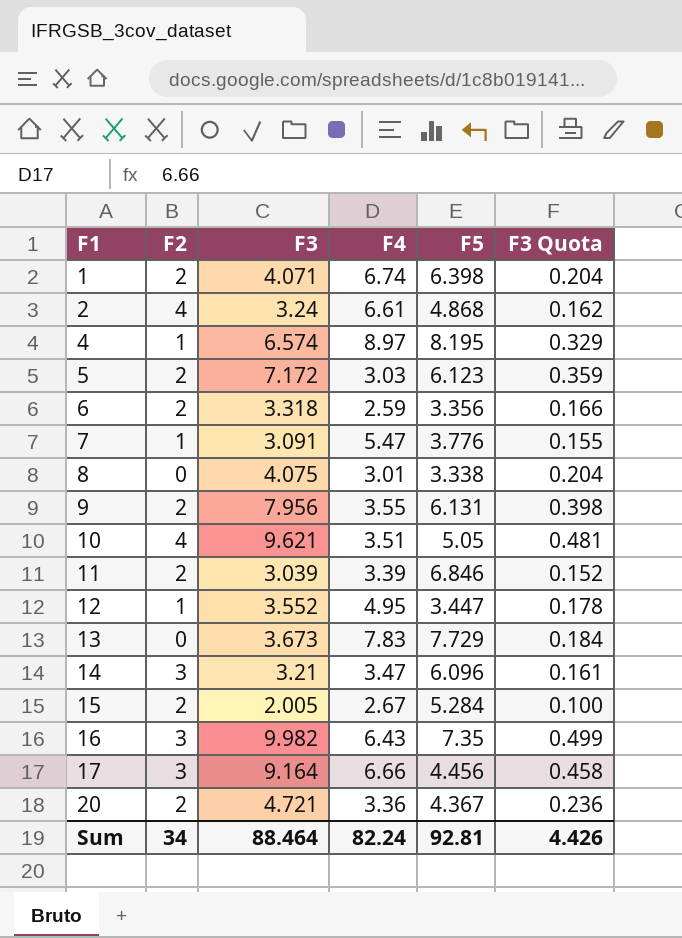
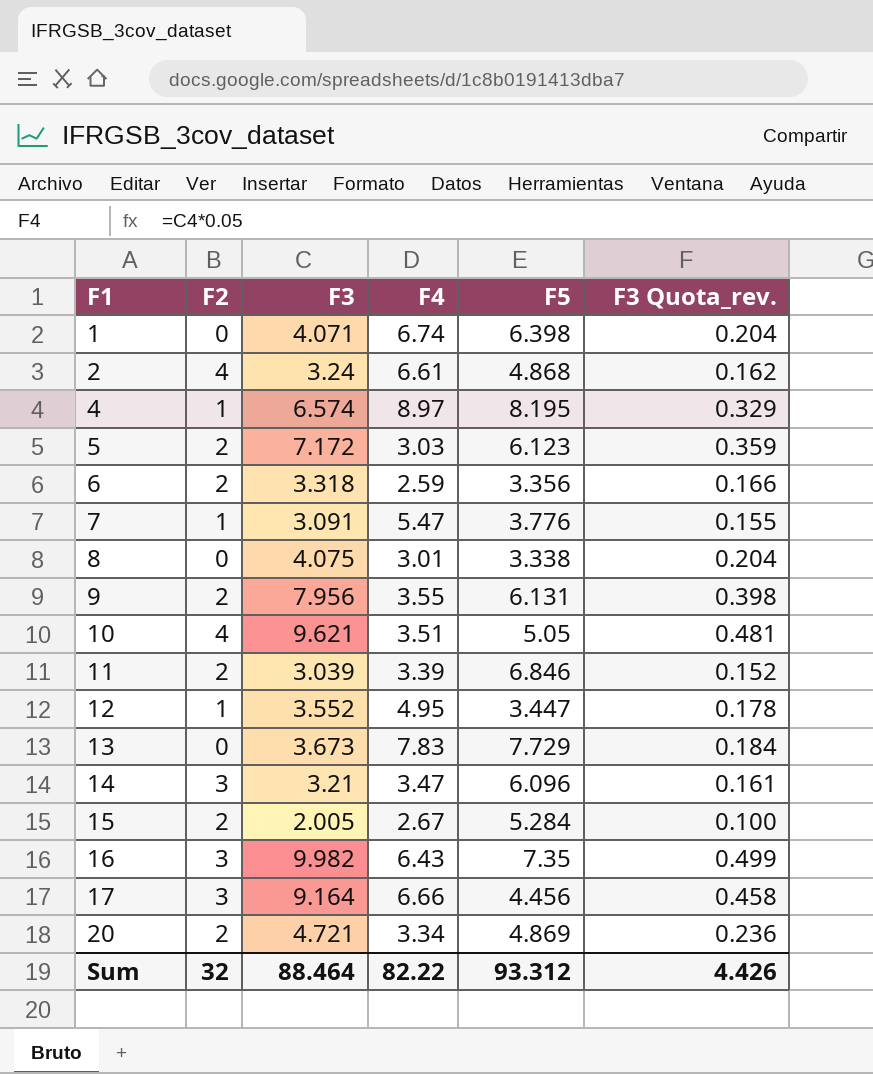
column name: F3 Quota -> F3 Quota_rev.
1 | F2: 2 -> 0
20 | F4: 3.36 -> 3.34
20 | F5: 4.367 -> 4.869
Sum | F2: 34 -> 32
Sum | F4: 82.24 -> 82.22
Sum | F5: 92.81 -> 93.312

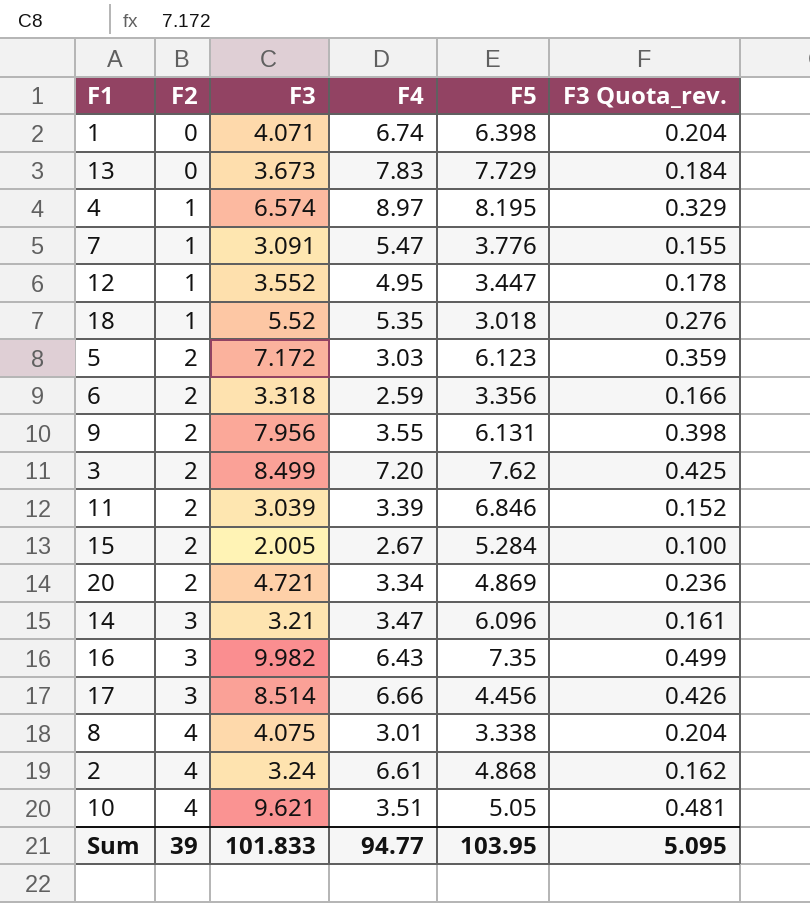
row order: F1 ascending -> F2 ascending
row 18: none -> 1 | 5.52 | 5.35 | 3.018 | 0.276
row 3: none -> 2 | 8.499 | 7.20 | 7.62 | 0.425
17 | F3: 9.164 -> 8.514
17 | F3 Quota_rev.: 0.458 -> 0.426
8 | F2: 0 -> 4
Sum | F2: 32 -> 39
Sum | F3: 88.464 -> 101.833
Sum | F4: 82.22 -> 94.77
Sum | F5: 93.312 -> 103.95
Sum | F3 Quota_rev.: 4.426 -> 5.095

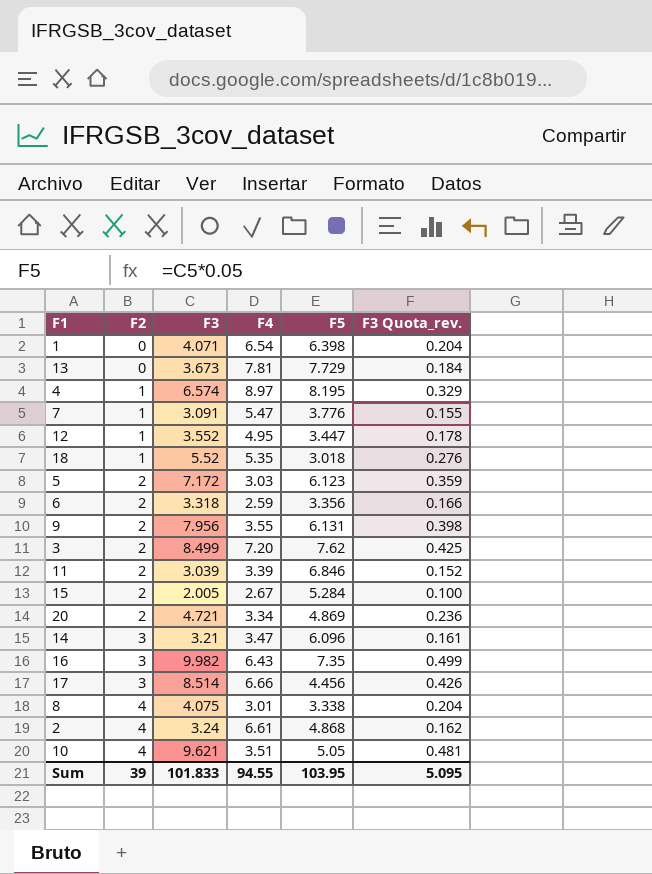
1 | F4: 6.74 -> 6.54
13 | F4: 7.83 -> 7.81
Sum | F4: 94.77 -> 94.55

